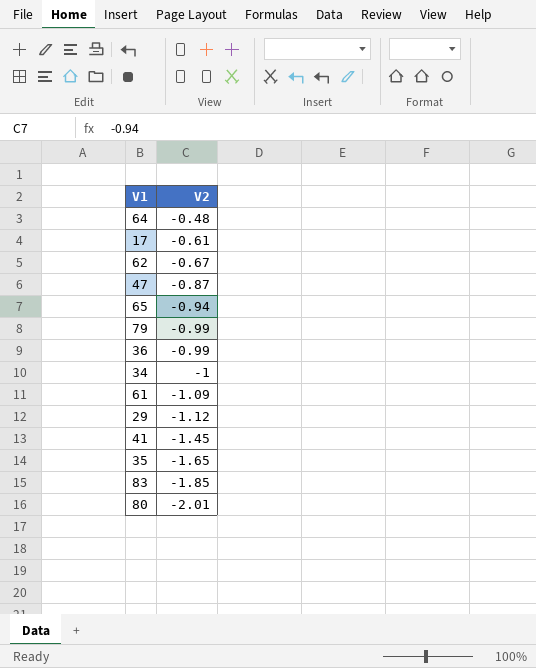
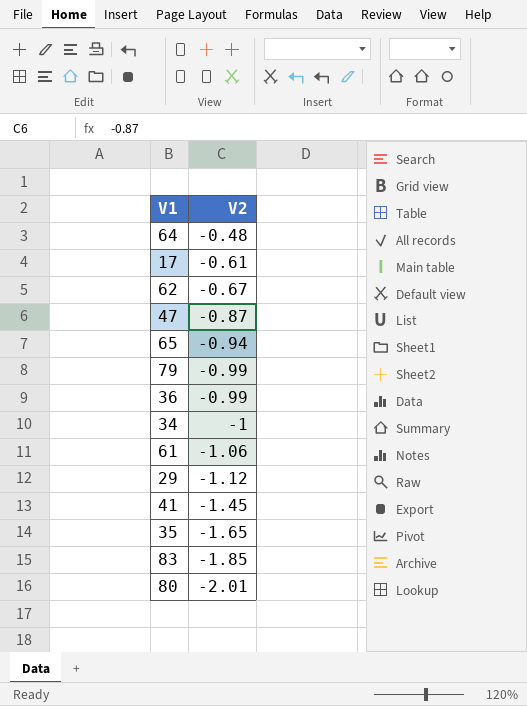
61 | V2: -1.09 -> -1.06

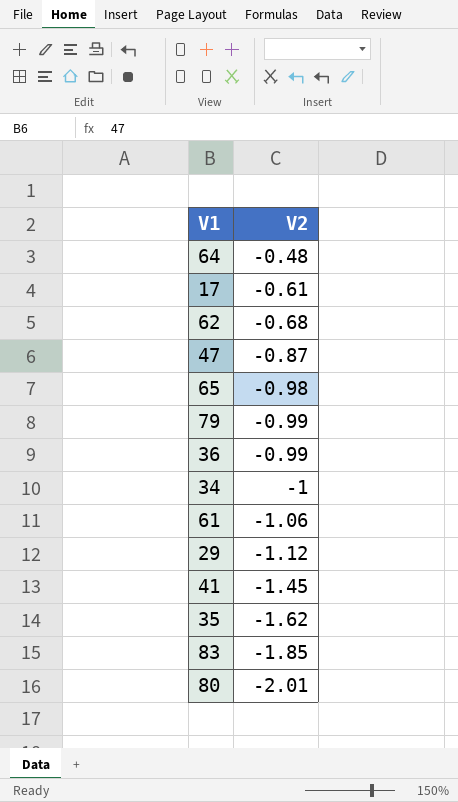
62 | V2: -0.67 -> -0.68
65 | V2: -0.94 -> -0.98
35 | V2: -1.65 -> -1.62

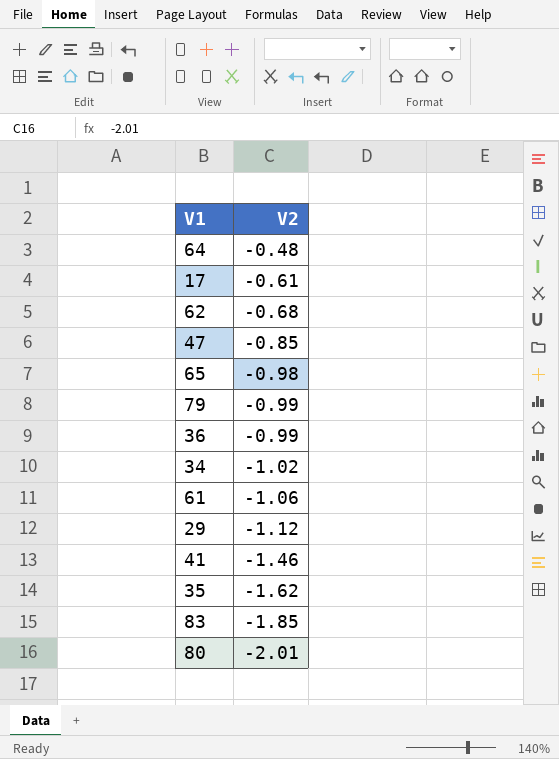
47 | V2: -0.87 -> -0.85
34 | V2: -1 -> -1.02
41 | V2: -1.45 -> -1.46

